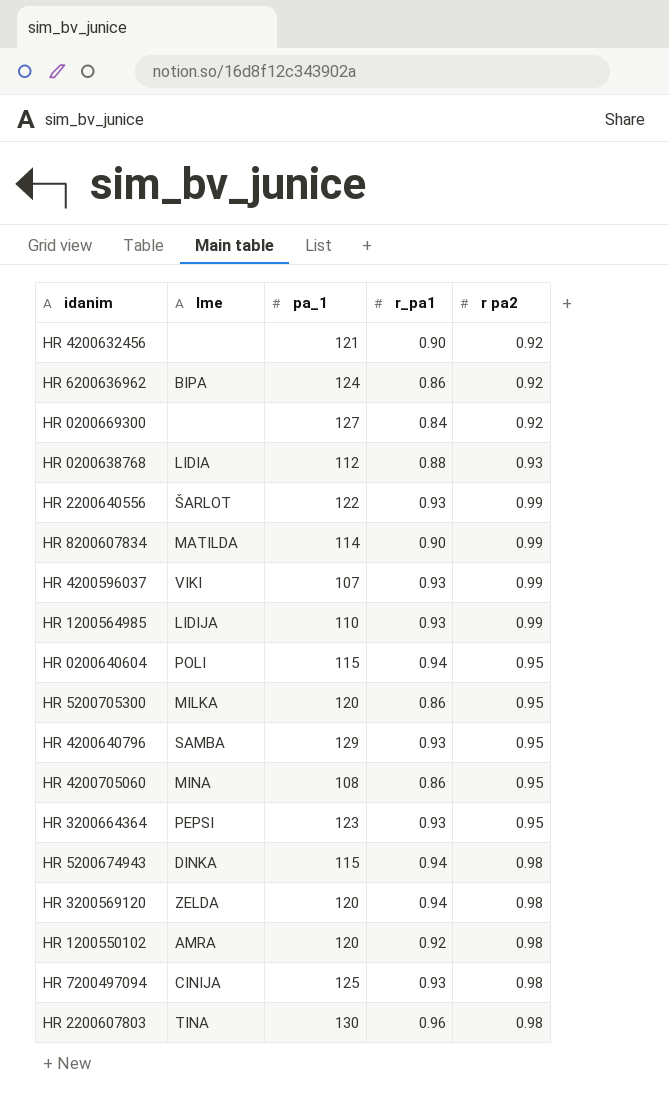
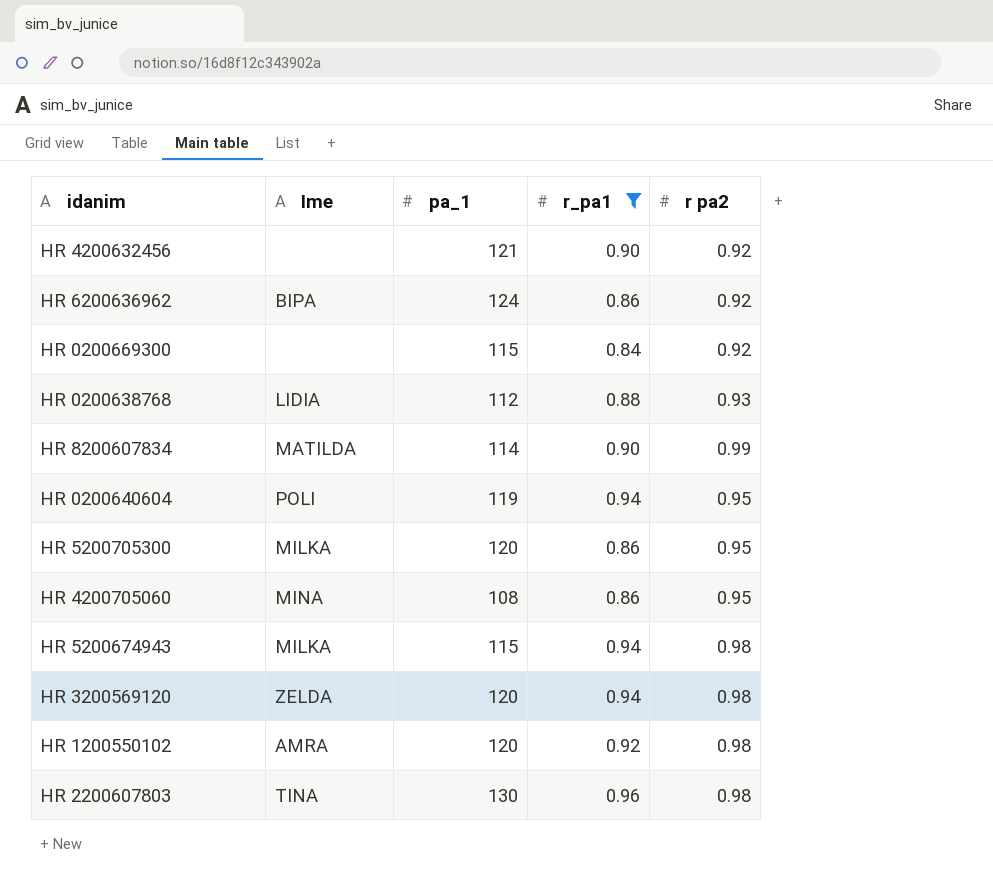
filter: none -> r_pa1 != 0.93
HR 0200669300 | pa_1: 127 -> 115
HR 0200640604 | pa_1: 115 -> 119
HR 5200674943 | Ime: DINKA -> MILKA

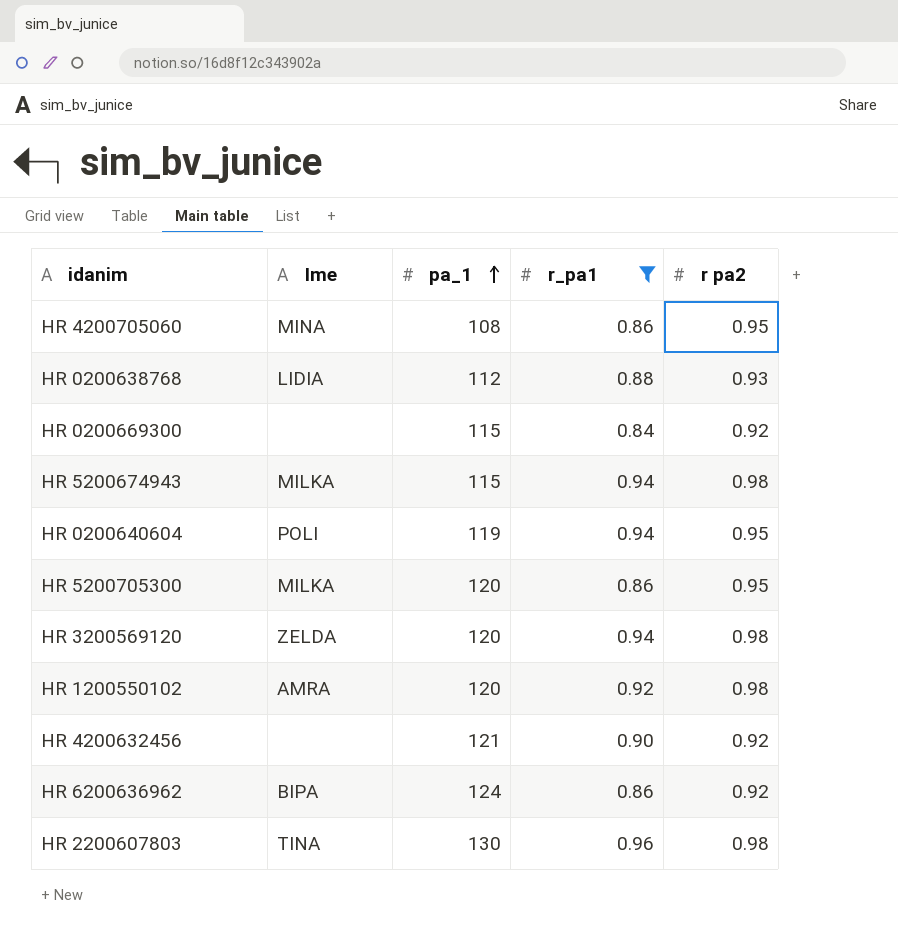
row order: none -> pa_1 ascending
row HR 8200607834: MATILDA | 114 | 0.90 | 0.99 -> none

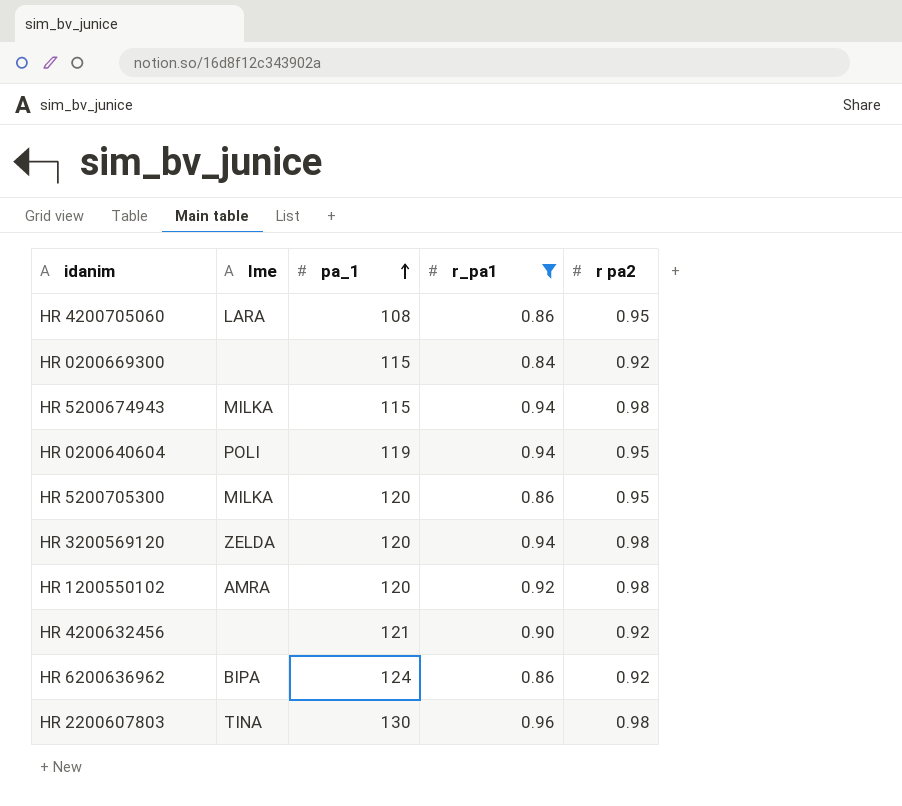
row HR 0200638768: LIDIA | 112 | 0.88 | 0.93 -> none
HR 4200705060 | Ime: MINA -> LARA

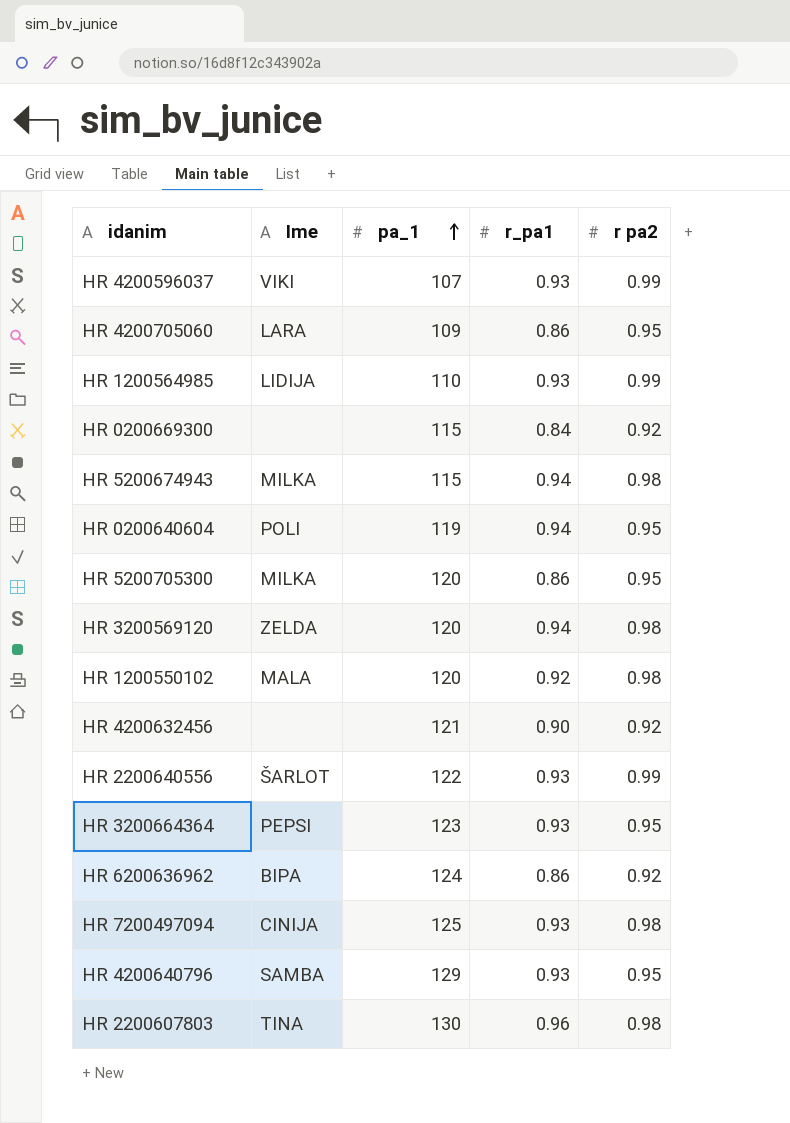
filter: r_pa1 != 0.93 -> none
HR 4200705060 | pa_1: 108 -> 109
HR 1200550102 | Ime: AMRA -> MALA

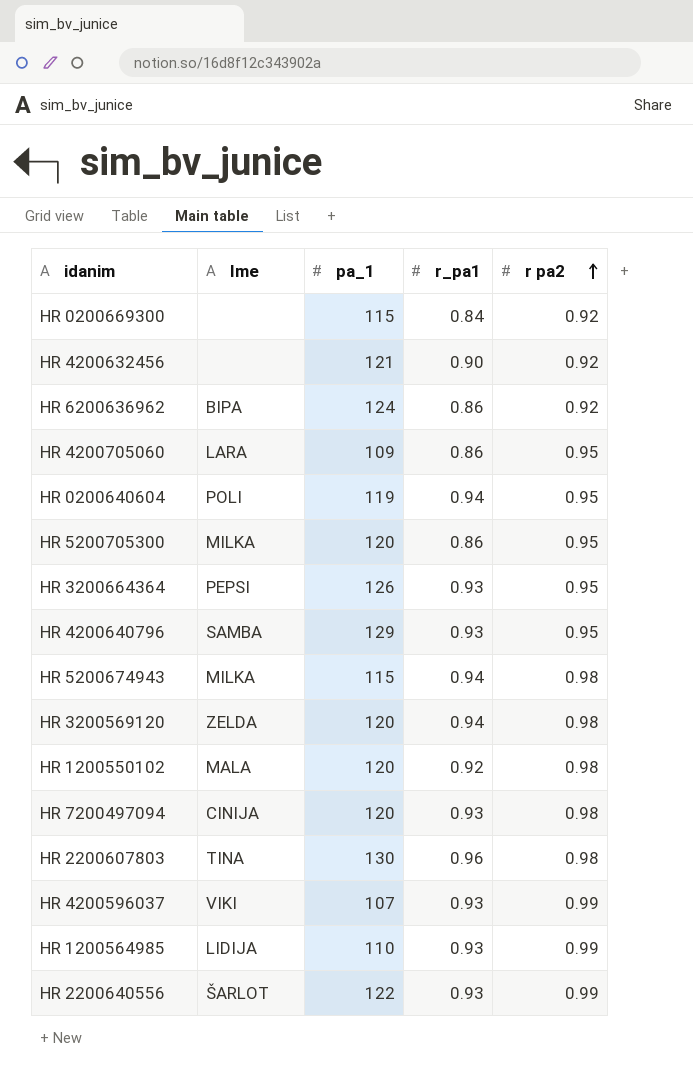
row order: pa_1 ascending -> r pa2 ascending
HR 3200664364 | pa_1: 123 -> 126
HR 7200497094 | pa_1: 125 -> 120

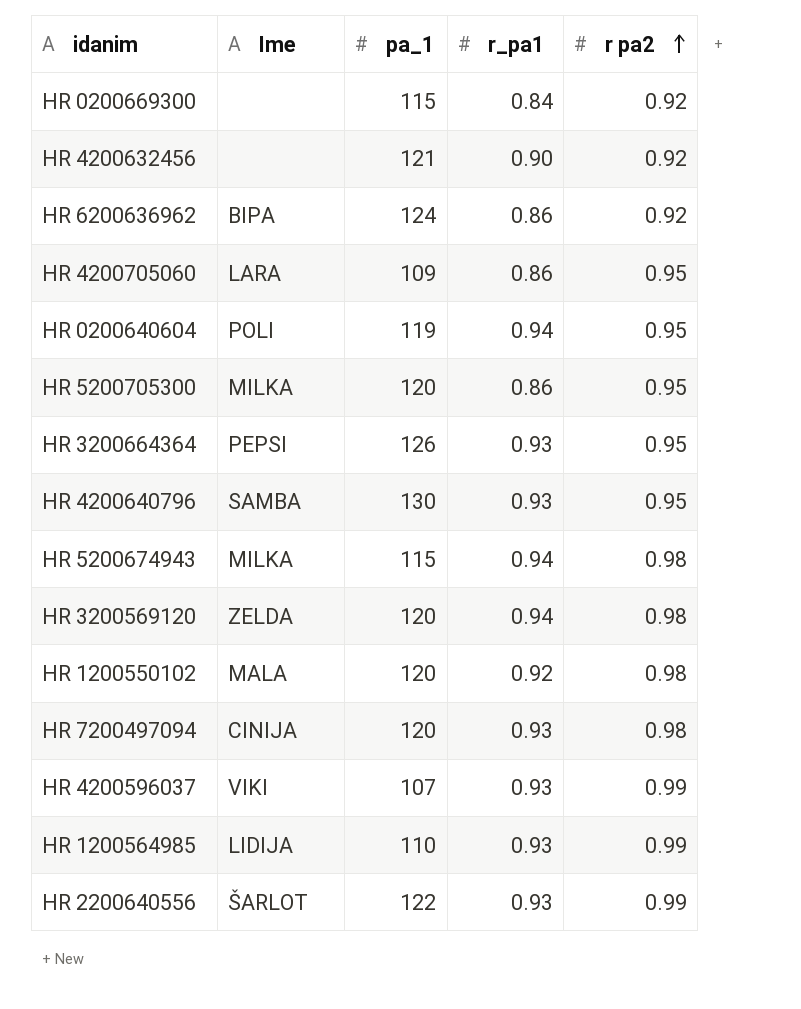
row HR 2200607803: TINA | 130 | 0.96 | 0.98 -> none
HR 4200640796 | pa_1: 129 -> 130

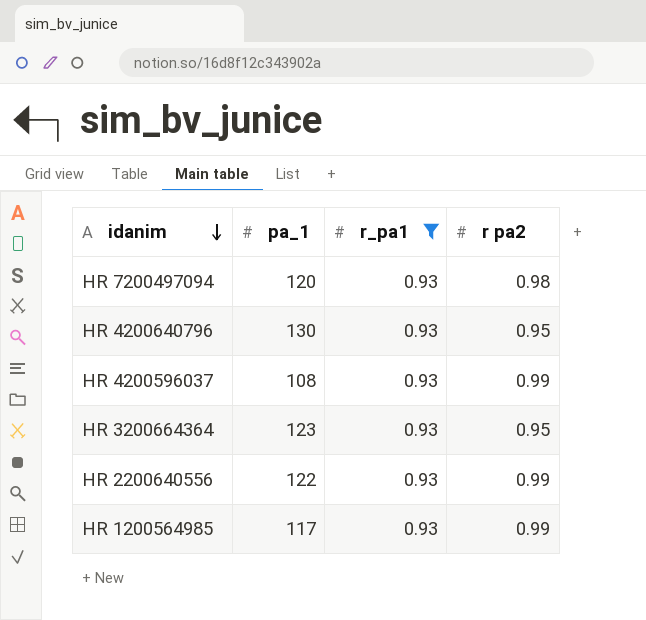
filter: none -> r_pa1 = 0.93
row order: r pa2 ascending -> idanim descending
column Ime | position: 2 -> none
HR 4200596037 | pa_1: 107 -> 108
HR 3200664364 | pa_1: 126 -> 123
HR 1200564985 | pa_1: 110 -> 117

